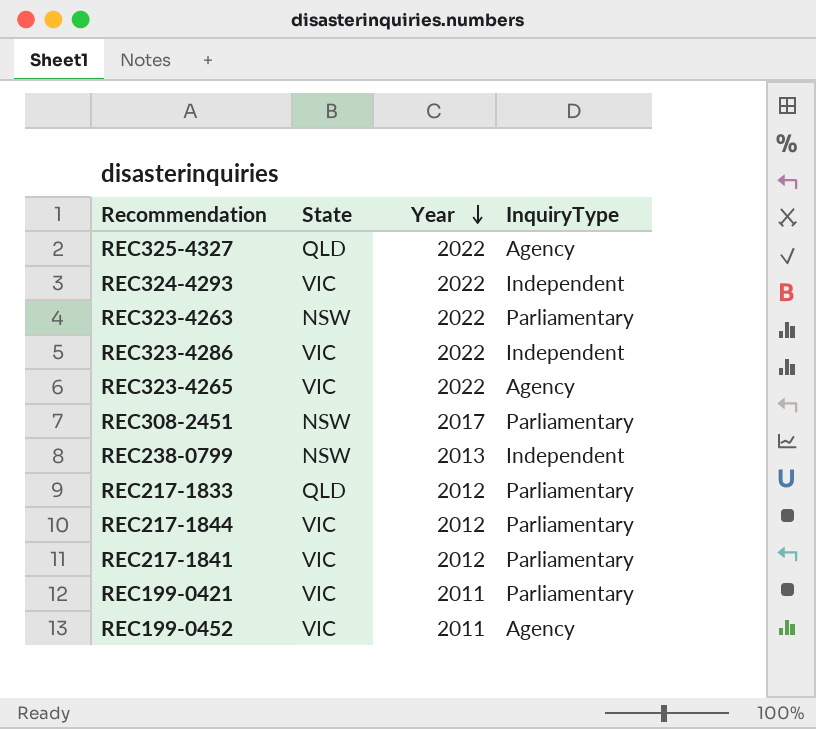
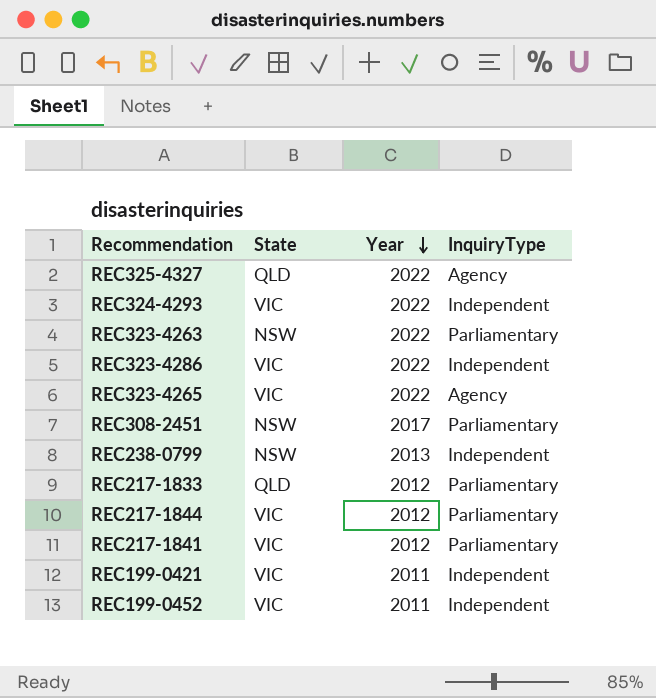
REC199-0421 | InquiryType: Parliamentary -> Independent
REC199-0452 | InquiryType: Agency -> Independent

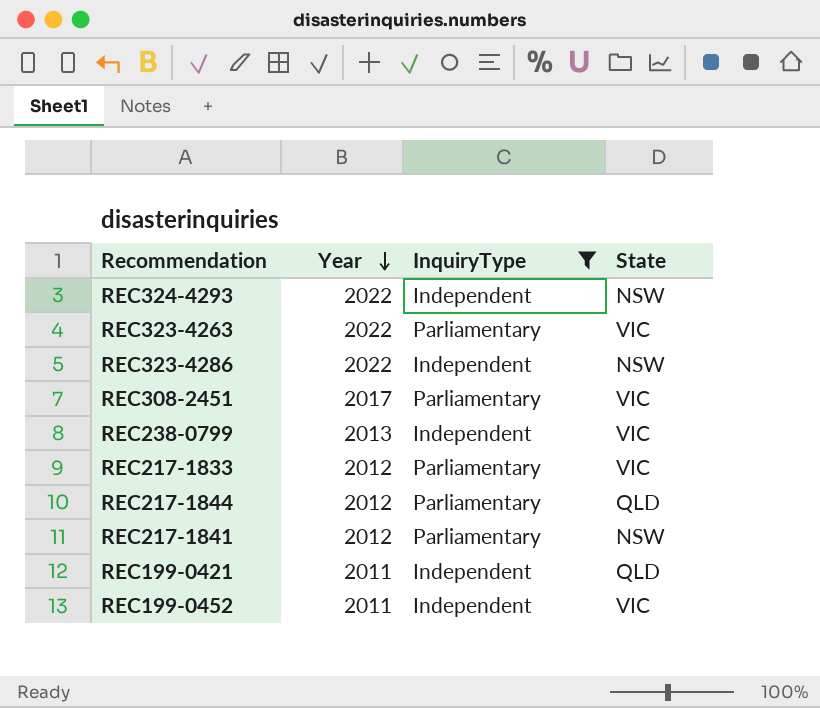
filter: none -> InquiryType != Agency
column State | position: 2 -> 4
REC324-4293 | State: VIC -> NSW
REC323-4263 | State: NSW -> VIC
REC323-4286 | State: VIC -> NSW
REC308-2451 | State: NSW -> VIC
REC238-0799 | State: NSW -> VIC
REC217-1833 | State: QLD -> VIC
REC217-1844 | State: VIC -> QLD
REC217-1841 | State: VIC -> NSW
REC199-0421 | State: VIC -> QLD

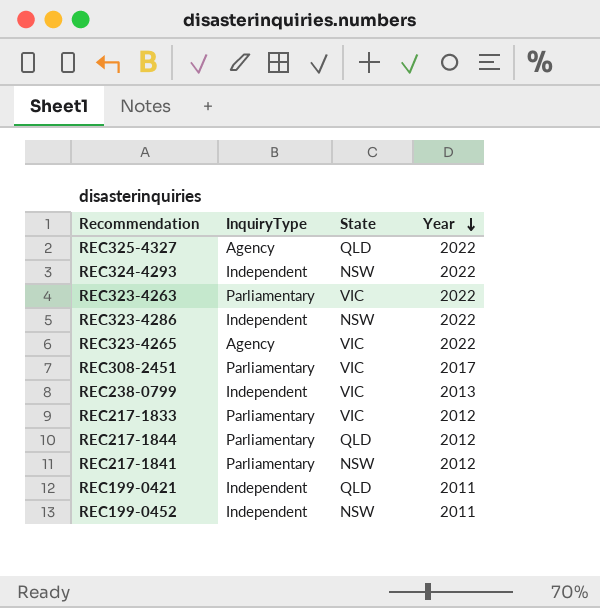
filter: InquiryType != Agency -> none
column Year | position: 2 -> 4
REC199-0452 | State: VIC -> NSW

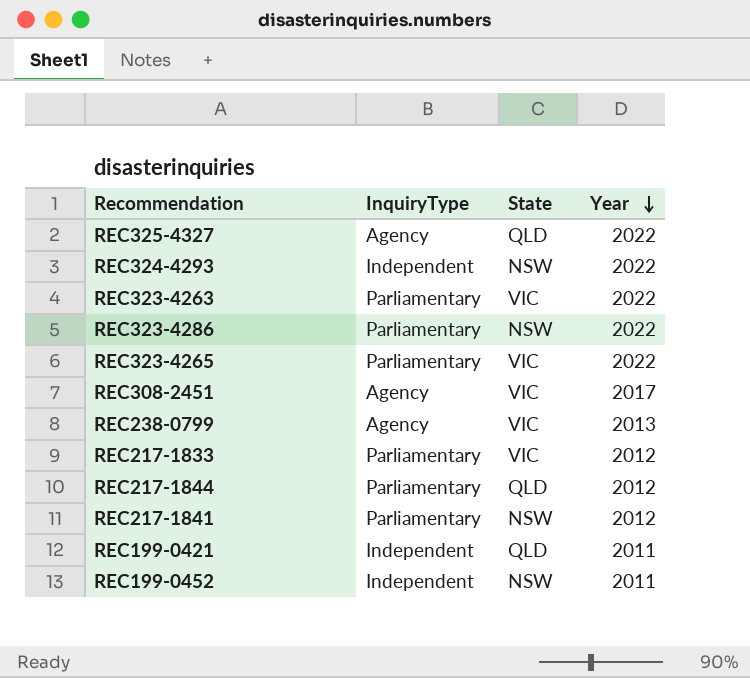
REC323-4286 | InquiryType: Independent -> Parliamentary
REC323-4265 | InquiryType: Agency -> Parliamentary
REC308-2451 | InquiryType: Parliamentary -> Agency
REC238-0799 | InquiryType: Independent -> Agency

